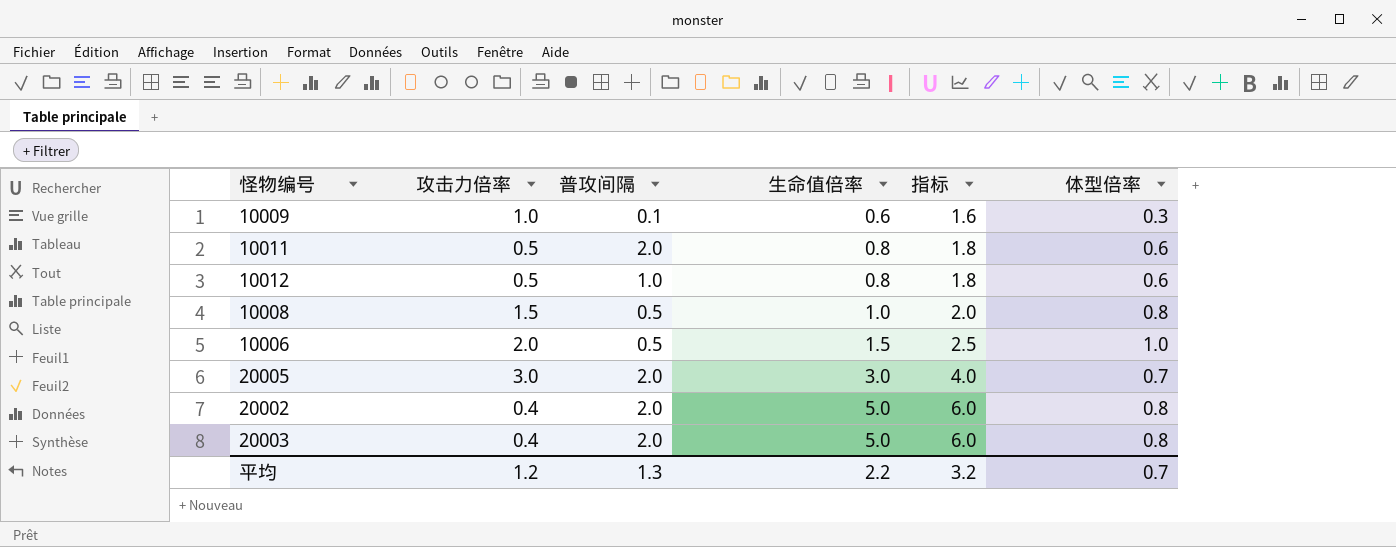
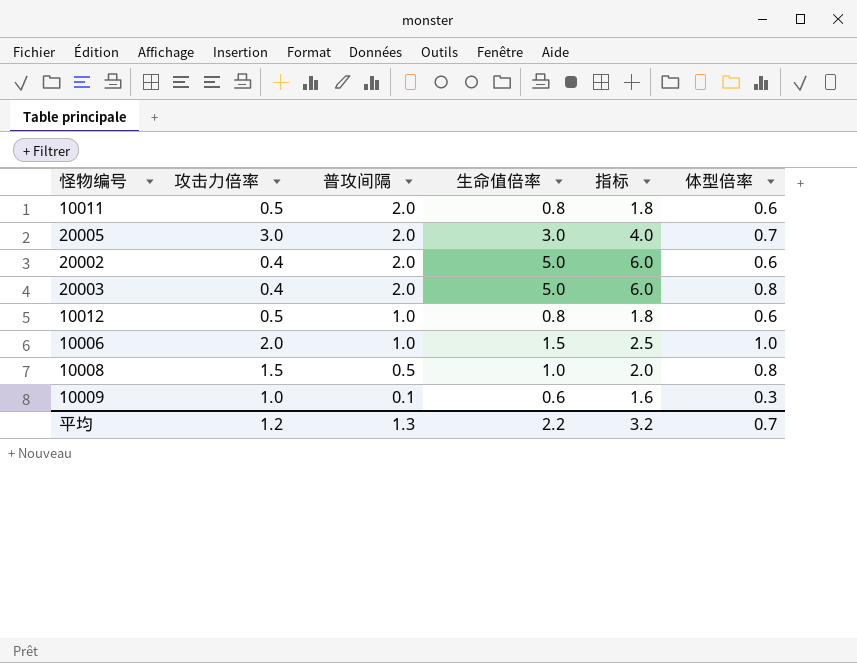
row order: 生命值倍率 ascending -> 普攻间隔 descending
20002 | 体型倍率: 0.8 -> 0.6
10006 | 普攻间隔: 0.5 -> 1.0

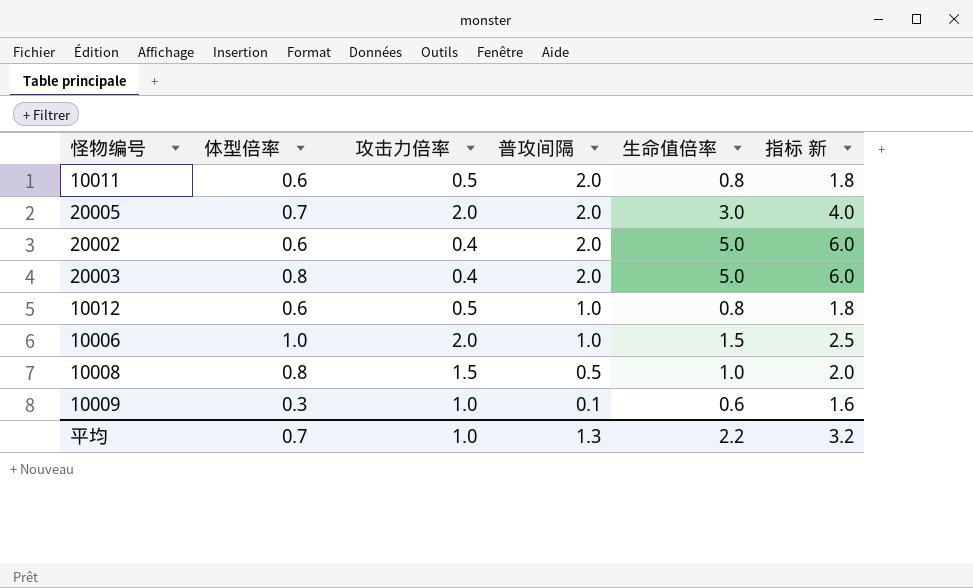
column 体型倍率 | position: 6 -> 2
column name: 指标 -> 指标 新
20005 | 攻击力倍率: 3.0 -> 2.0
平均 | 攻击力倍率: 1.2 -> 1.0

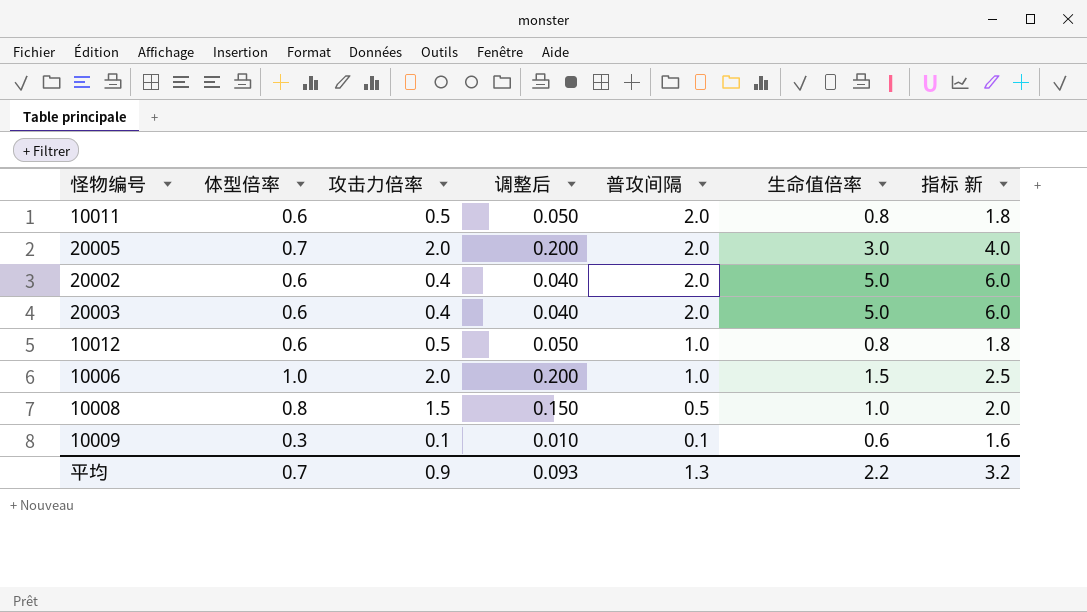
column 调整后 | formula: none -> [攻击力倍率] * 0.1
20003 | 体型倍率: 0.8 -> 0.6
10009 | 攻击力倍率: 1.0 -> 0.1
平均 | 攻击力倍率: 1.0 -> 0.9

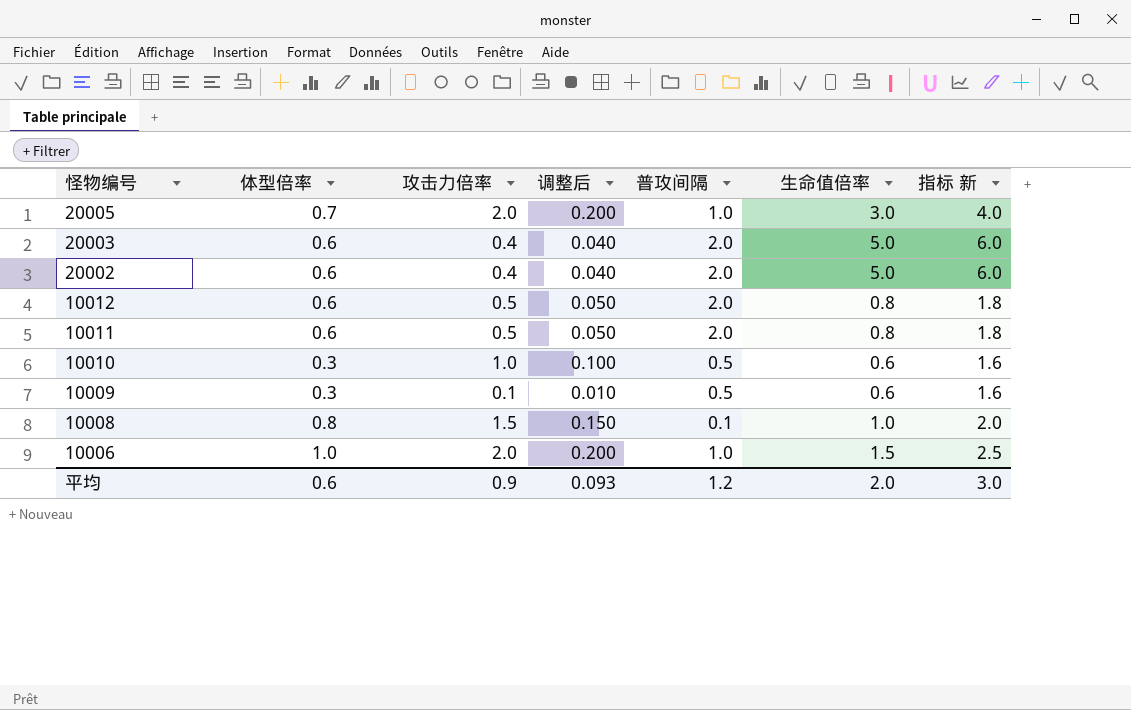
row order: 普攻间隔 descending -> 怪物编号 descending
20005 | 普攻间隔: 2.0 -> 1.0
10012 | 普攻间隔: 1.0 -> 2.0
row 10010: none -> 0.3 | 1.0 | 0.100 | 0.5 | 0.6 | 1.6
10009 | 普攻间隔: 0.1 -> 0.5
10008 | 普攻间隔: 0.5 -> 0.1
平均 | 体型倍率: 0.7 -> 0.6
平均 | 普攻间隔: 1.3 -> 1.2
平均 | 生命值倍率: 2.2 -> 2.0
平均 | 指标 新: 3.2 -> 3.0

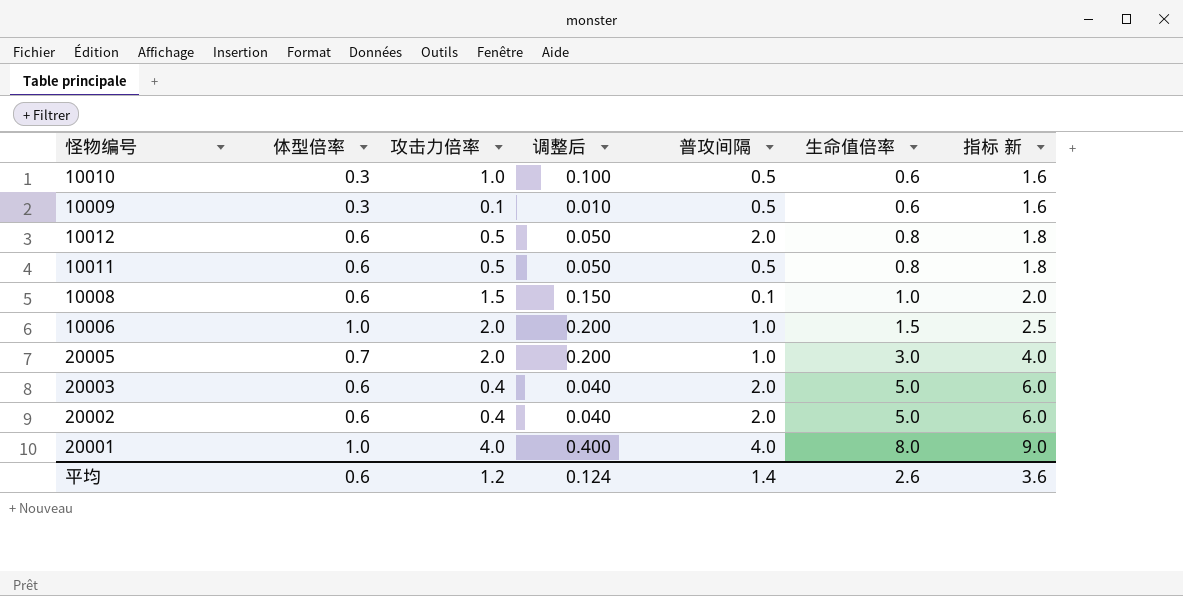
row order: 怪物编号 descending -> 生命值倍率 ascending
10011 | 普攻间隔: 2.0 -> 0.5
10008 | 体型倍率: 0.8 -> 0.6
row 20001: none -> 1.0 | 4.0 | 0.400 | 4.0 | 8.0 | 9.0
平均 | 攻击力倍率: 0.9 -> 1.2
平均 | 调整后: 0.093 -> 0.124
平均 | 普攻间隔: 1.2 -> 1.4
平均 | 生命值倍率: 2.0 -> 2.6
平均 | 指标 新: 3.0 -> 3.6

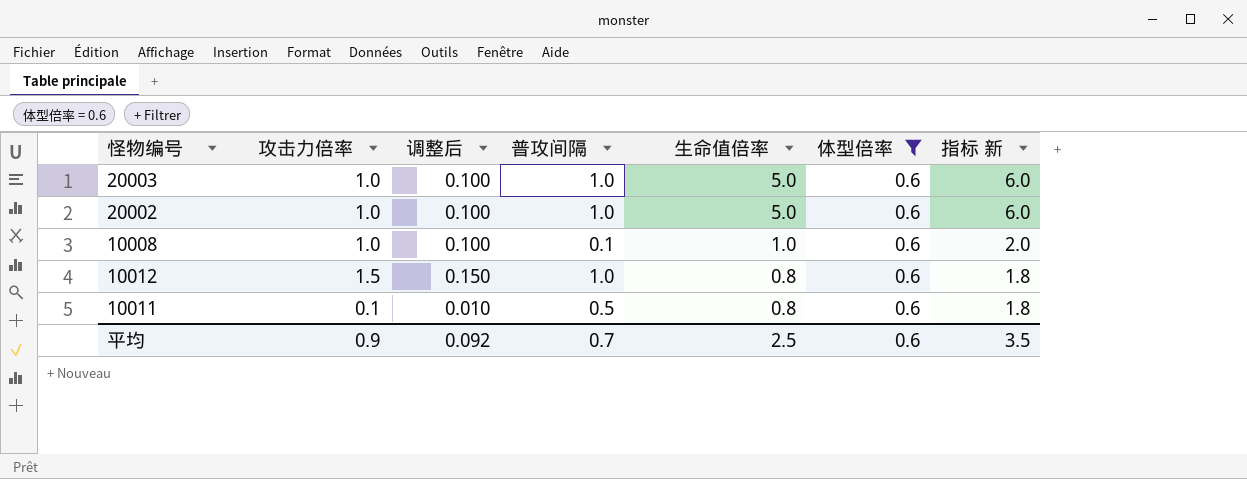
filter: none -> 体型倍率 = 0.6
row order: 生命值倍率 ascending -> 生命值倍率 descending
column 体型倍率 | position: 2 -> 6
20003 | 攻击力倍率: 0.4 -> 1.0
20003 | 调整后: 0.040 -> 0.100
20003 | 普攻间隔: 2.0 -> 1.0
20002 | 攻击力倍率: 0.4 -> 1.0
20002 | 调整后: 0.040 -> 0.100
20002 | 普攻间隔: 2.0 -> 1.0
10008 | 攻击力倍率: 1.5 -> 1.0
10008 | 调整后: 0.150 -> 0.100
10012 | 攻击力倍率: 0.5 -> 1.5
10012 | 调整后: 0.050 -> 0.150
10012 | 普攻间隔: 2.0 -> 1.0
10011 | 攻击力倍率: 0.5 -> 0.1
10011 | 调整后: 0.050 -> 0.010
平均 | 攻击力倍率: 1.2 -> 0.9
平均 | 调整后: 0.124 -> 0.092
平均 | 普攻间隔: 1.4 -> 0.7
平均 | 生命值倍率: 2.6 -> 2.5
平均 | 指标 新: 3.6 -> 3.5

